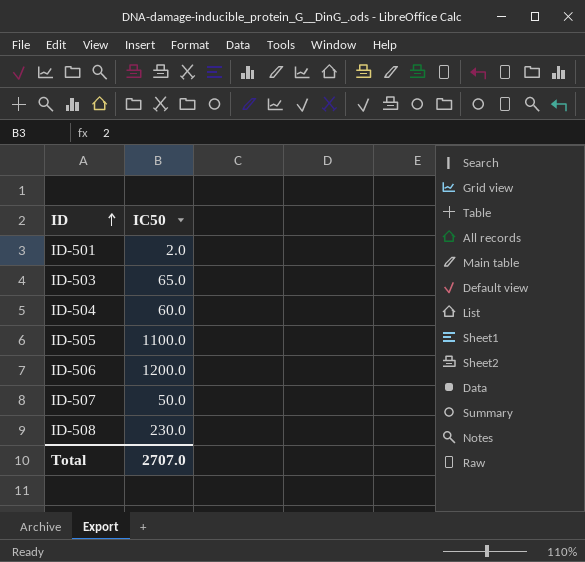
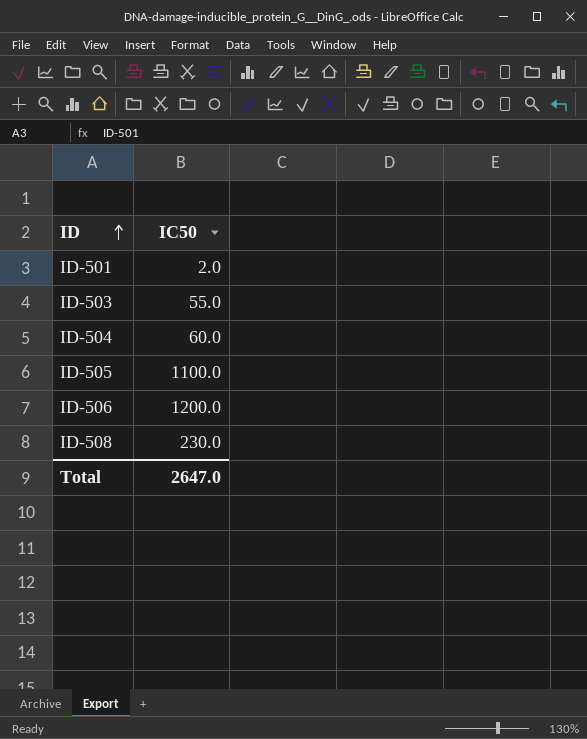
row ID-507: 50.0 -> none
ID-503 | IC50: 65.0 -> 55.0
Total | IC50: 2707.0 -> 2647.0

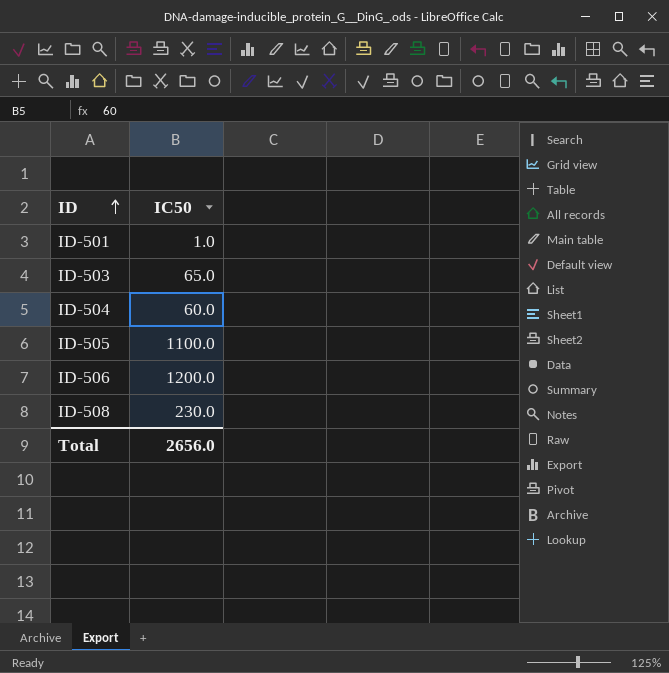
ID-501 | IC50: 2.0 -> 1.0
ID-503 | IC50: 55.0 -> 65.0
Total | IC50: 2647.0 -> 2656.0

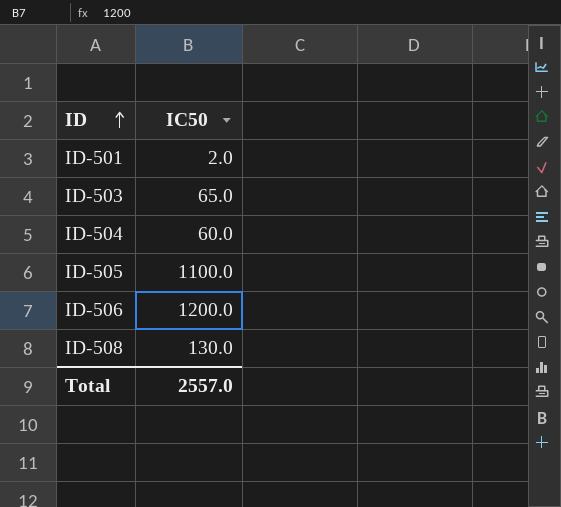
ID-501 | IC50: 1.0 -> 2.0
ID-508 | IC50: 230.0 -> 130.0
Total | IC50: 2656.0 -> 2557.0

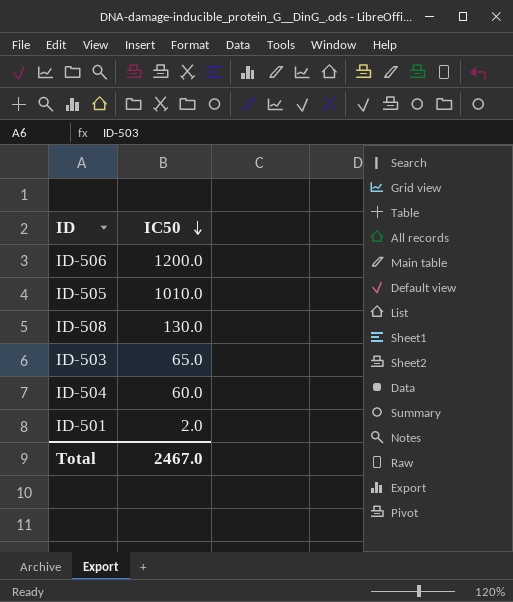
row order: ID ascending -> IC50 descending
ID-505 | IC50: 1100.0 -> 1010.0
Total | IC50: 2557.0 -> 2467.0

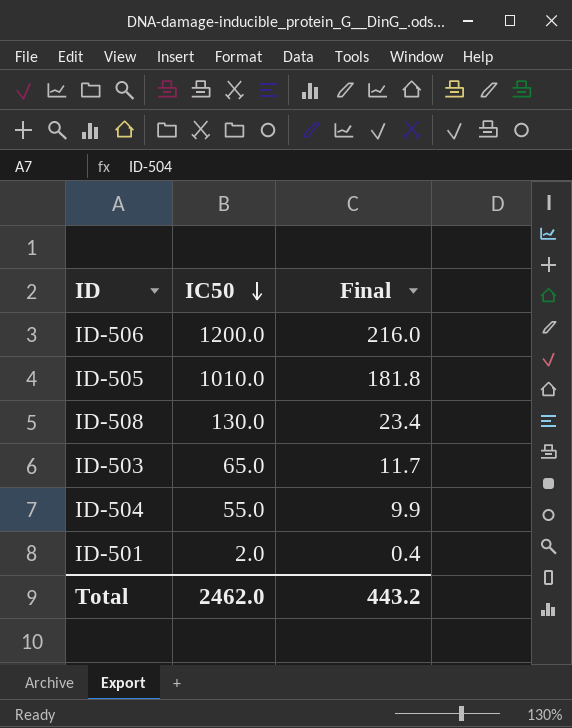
column Final | formula: none -> [IC50] * 0.18
ID-504 | IC50: 60.0 -> 55.0
Total | IC50: 2467.0 -> 2462.0

